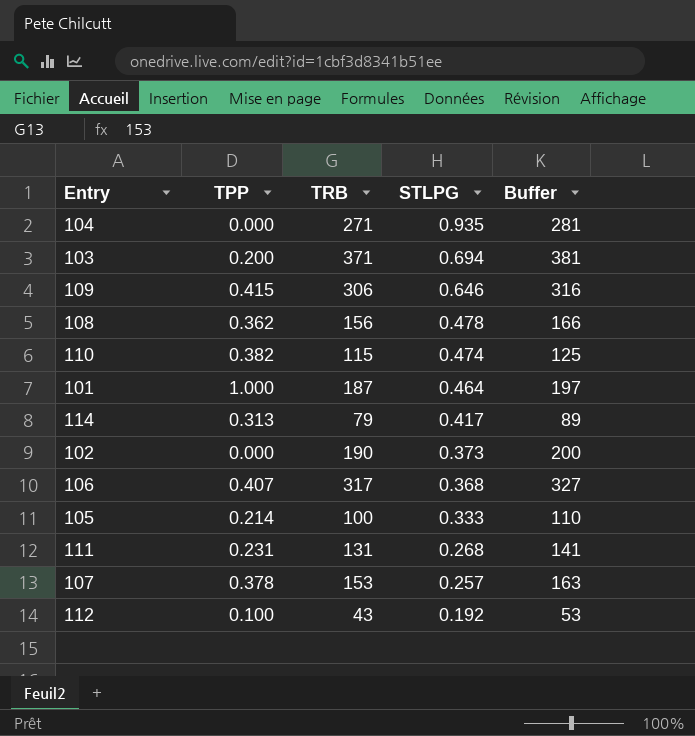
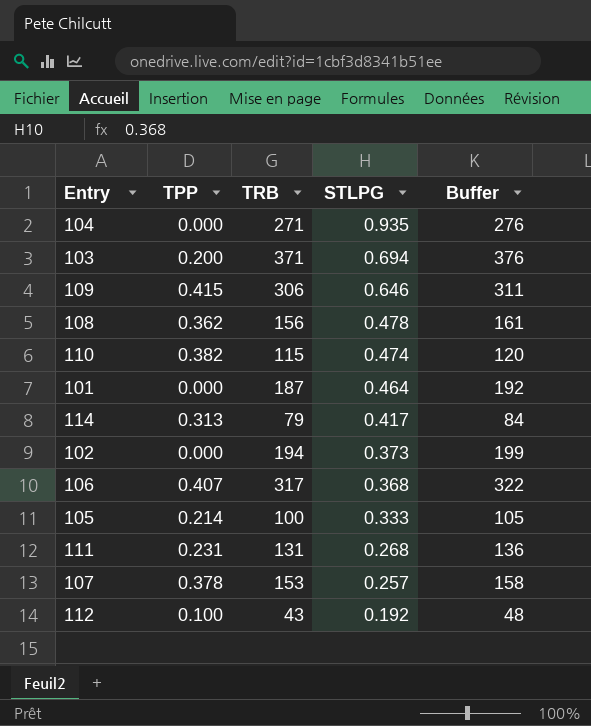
column Buffer | formula: [TRB] + 10 -> [TRB] + 5
101 | TPP: 1.000 -> 0.000
102 | TRB: 190 -> 194

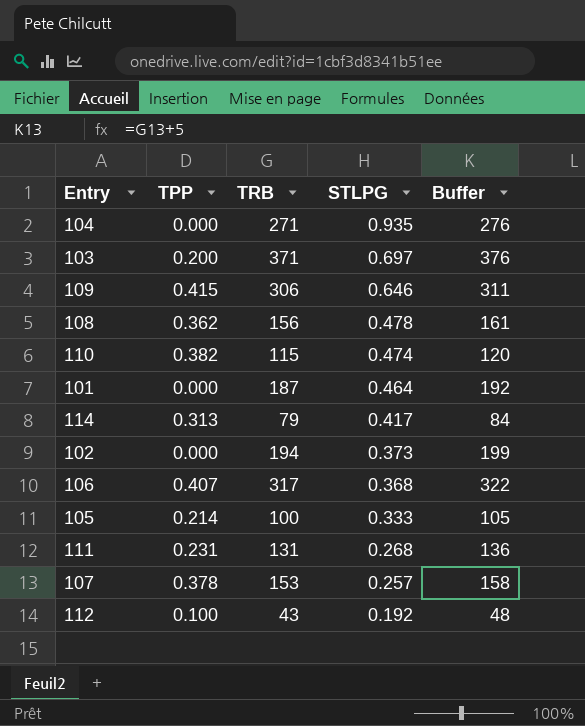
103 | STLPG: 0.694 -> 0.697

